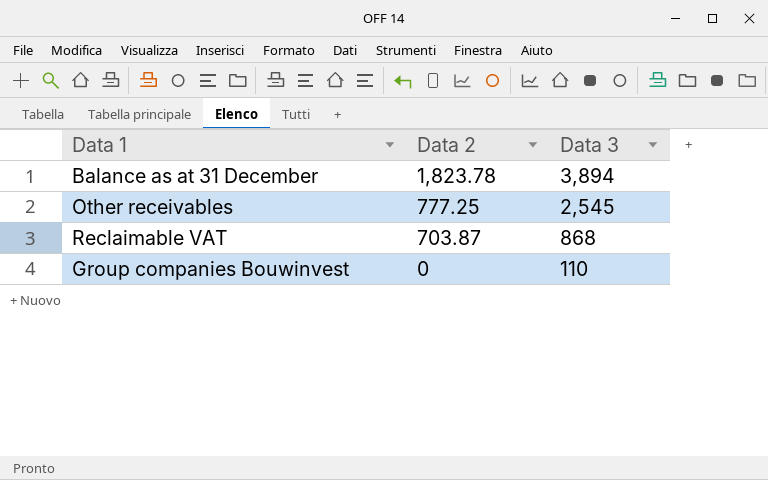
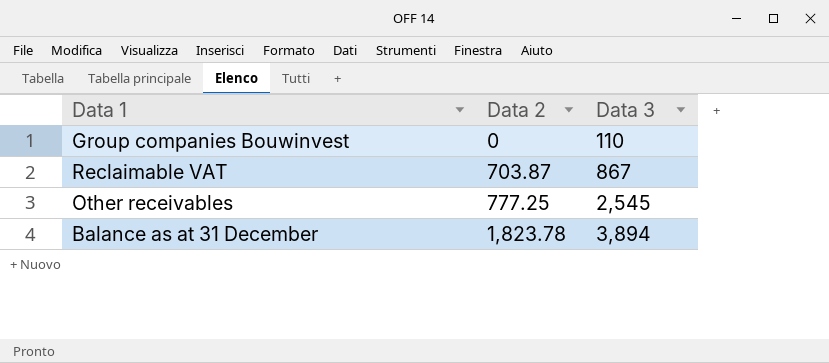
row order: Data 2 descending -> Data 2 ascending
Reclaimable VAT | Data 3: 868 -> 867

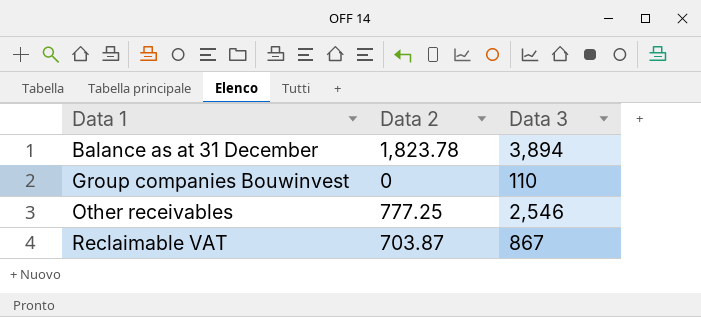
row order: Data 2 ascending -> Data 1 ascending
Other receivables | Data 3: 2,545 -> 2,546

